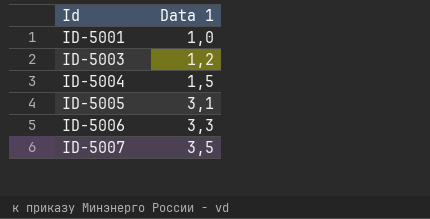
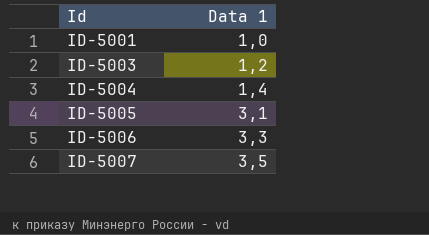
ID-5004 | Data 1: 1,5 -> 1,4

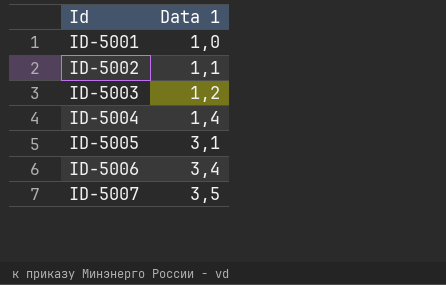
row ID-5002: none -> 1,1
ID-5006 | Data 1: 3,3 -> 3,4

